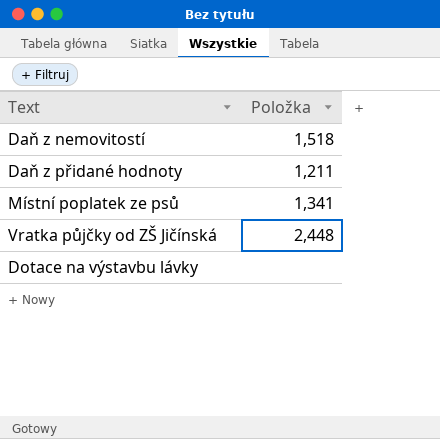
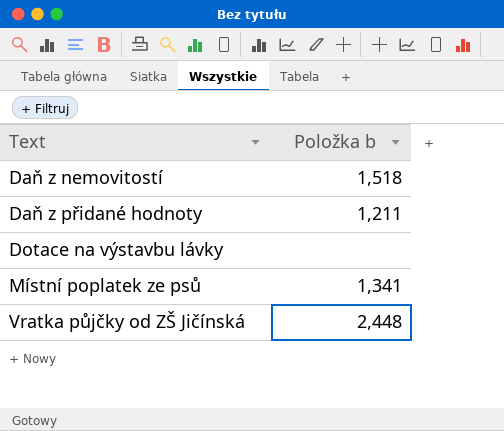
row order: none -> Text ascending
column name: Položka -> Položka b

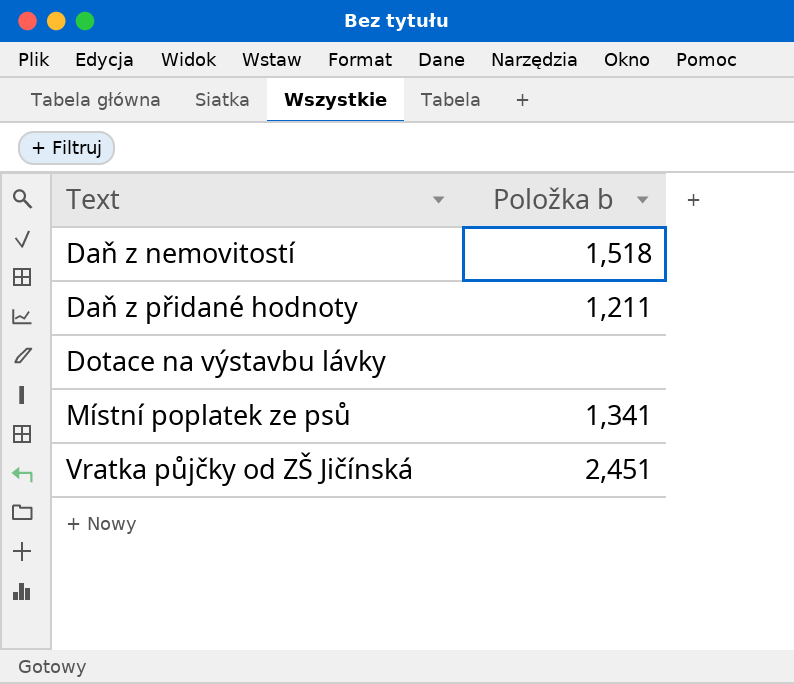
Vratka půjčky od ZŠ Jičínská | Položka b: 2,448 -> 2,451

